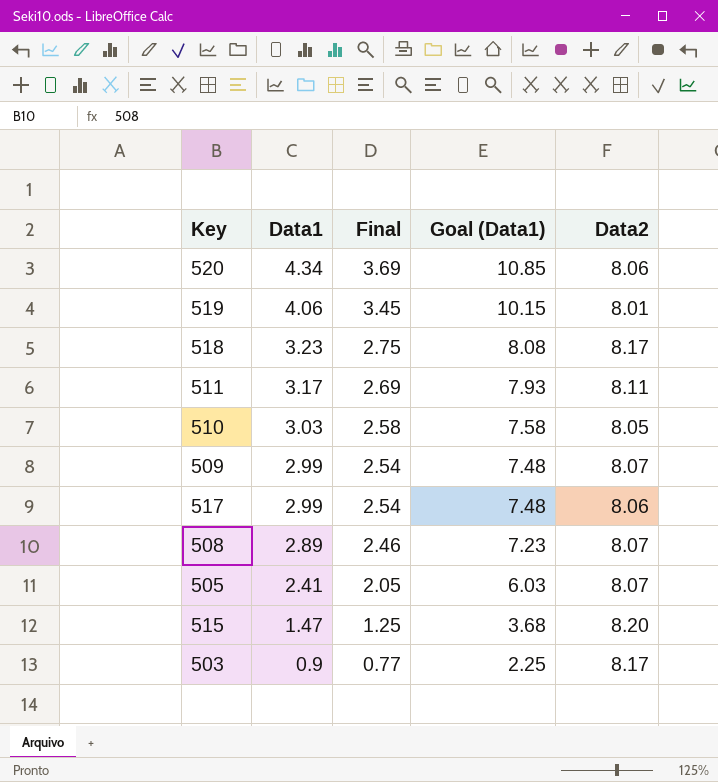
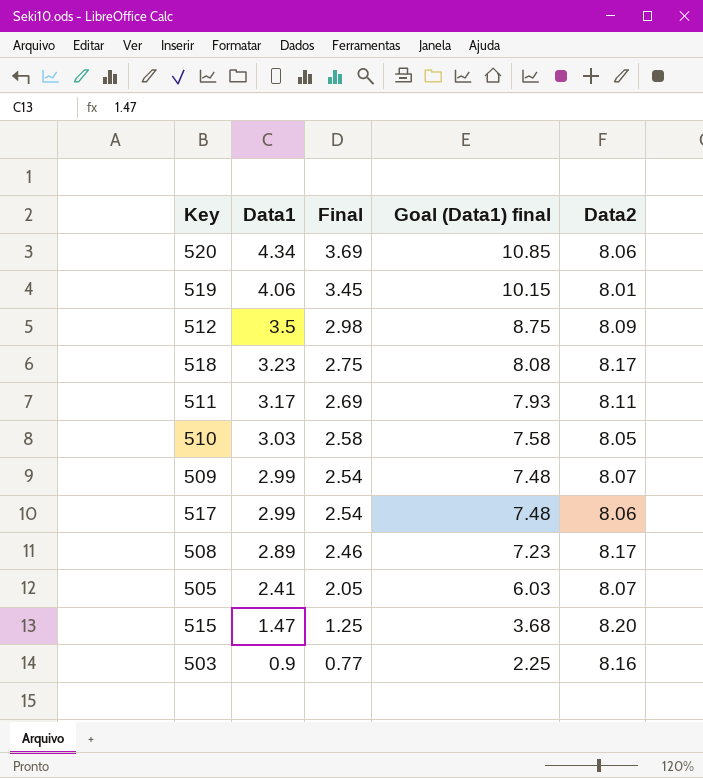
column name: Goal (Data1) -> Goal (Data1) final
row 512: none -> 3.5 | 2.98 | 8.75 | 8.09
508 | Data2: 8.07 -> 8.17
503 | Data2: 8.17 -> 8.16

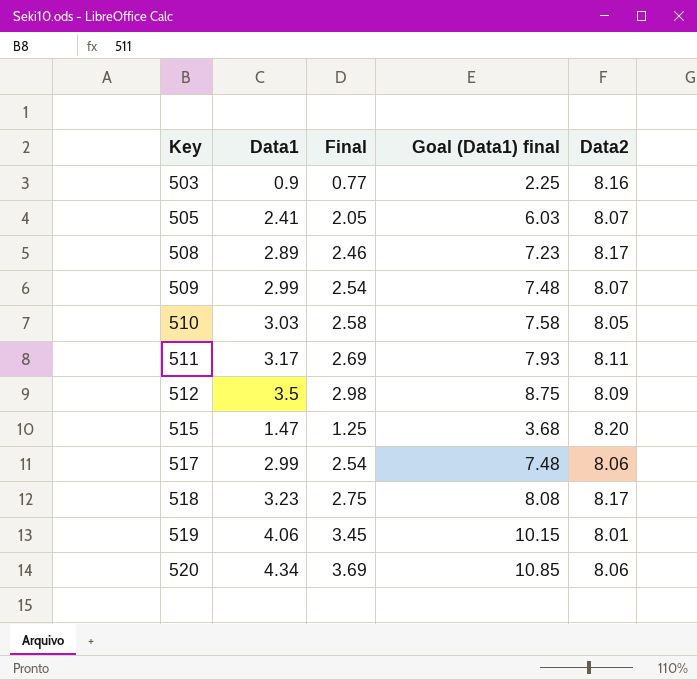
row order: Data1 descending -> Key ascending

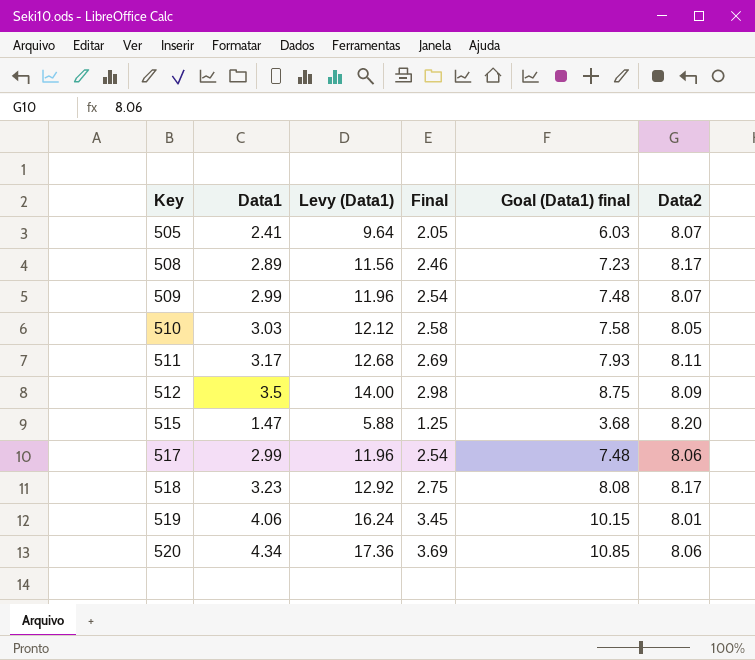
column Levy (Data1) | formula: none -> [Data1] * 4
row 503: 0.9 | 0.77 | 2.25 | 8.16 -> none

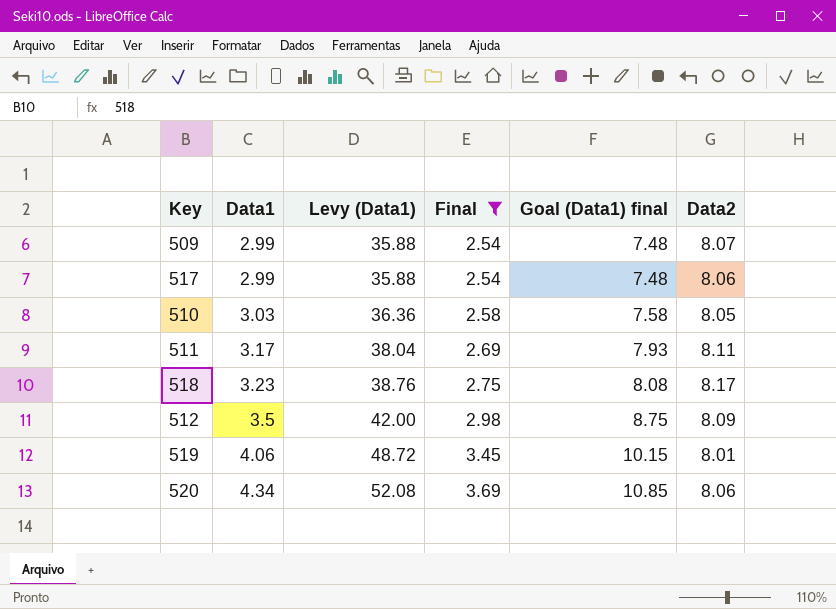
filter: none -> Final >= 2.54
row order: Key ascending -> Data1 ascending
column Levy (Data1) | formula: [Data1] * 4 -> [Data1] * 12

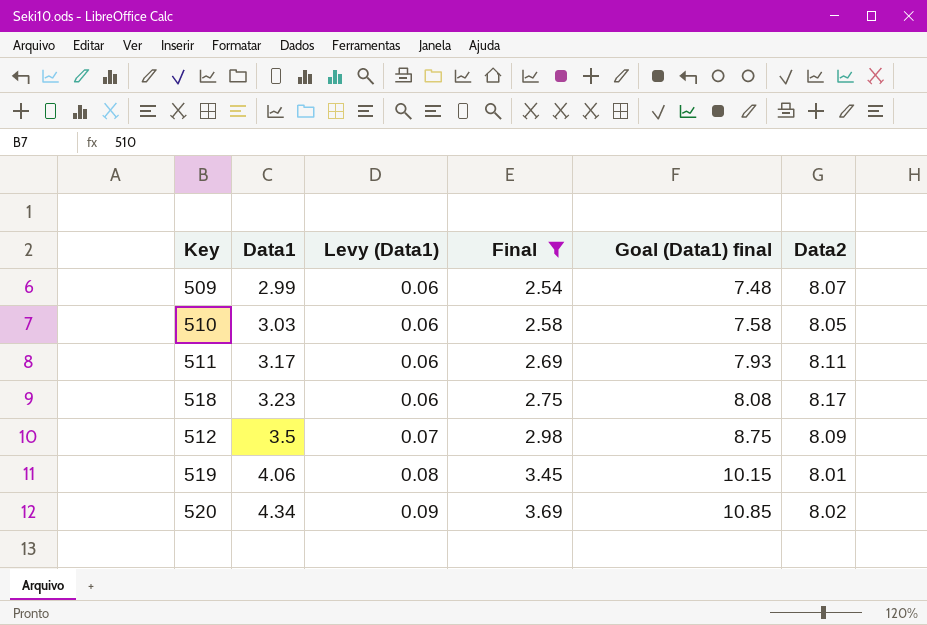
column Levy (Data1) | formula: [Data1] * 12 -> [Data1] * 0.02
row 517: 2.99 | 35.88 | 2.54 | 7.48 | 8.06 -> none
520 | Data2: 8.06 -> 8.02

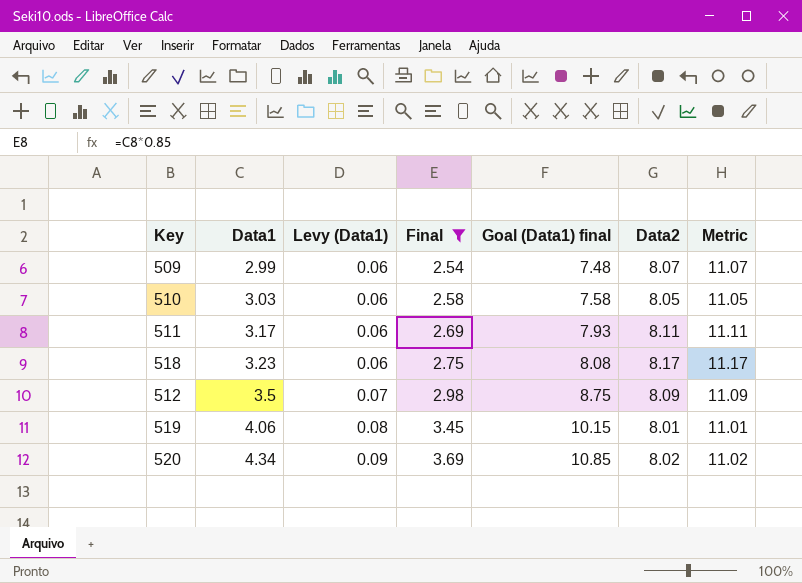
column Metric | formula: none -> [Data2] + 3

